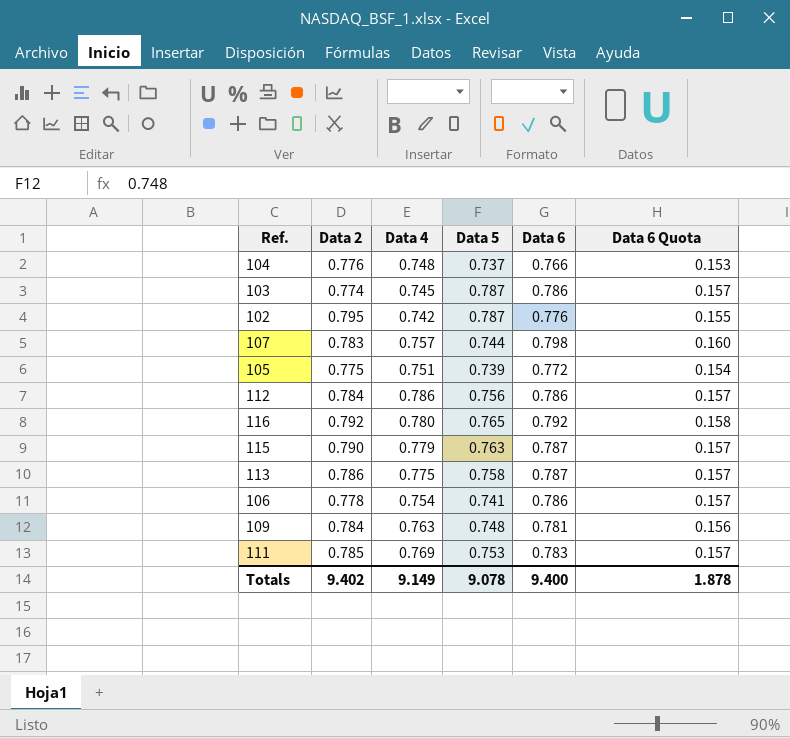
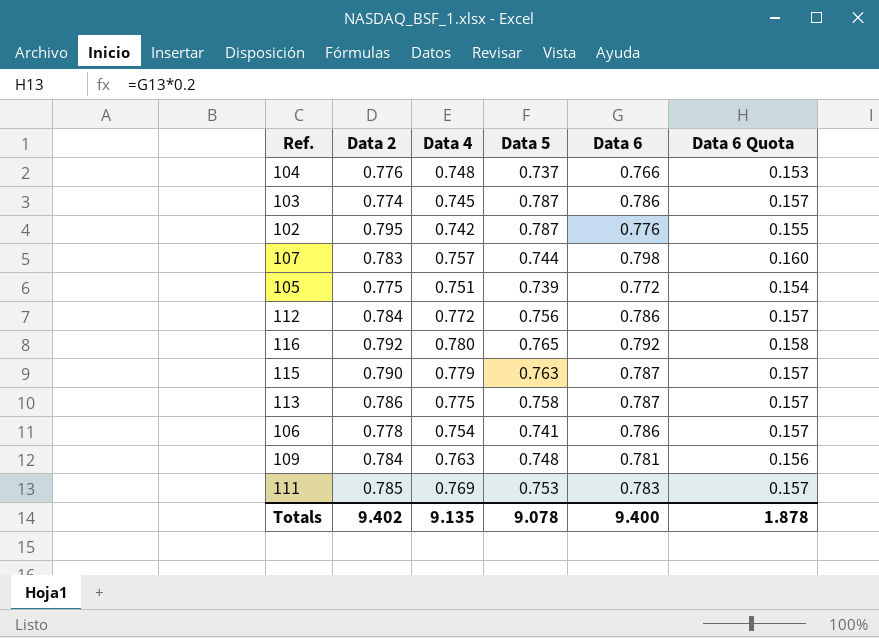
112 | Data 4: 0.786 -> 0.772
Totals | Data 4: 9.149 -> 9.135

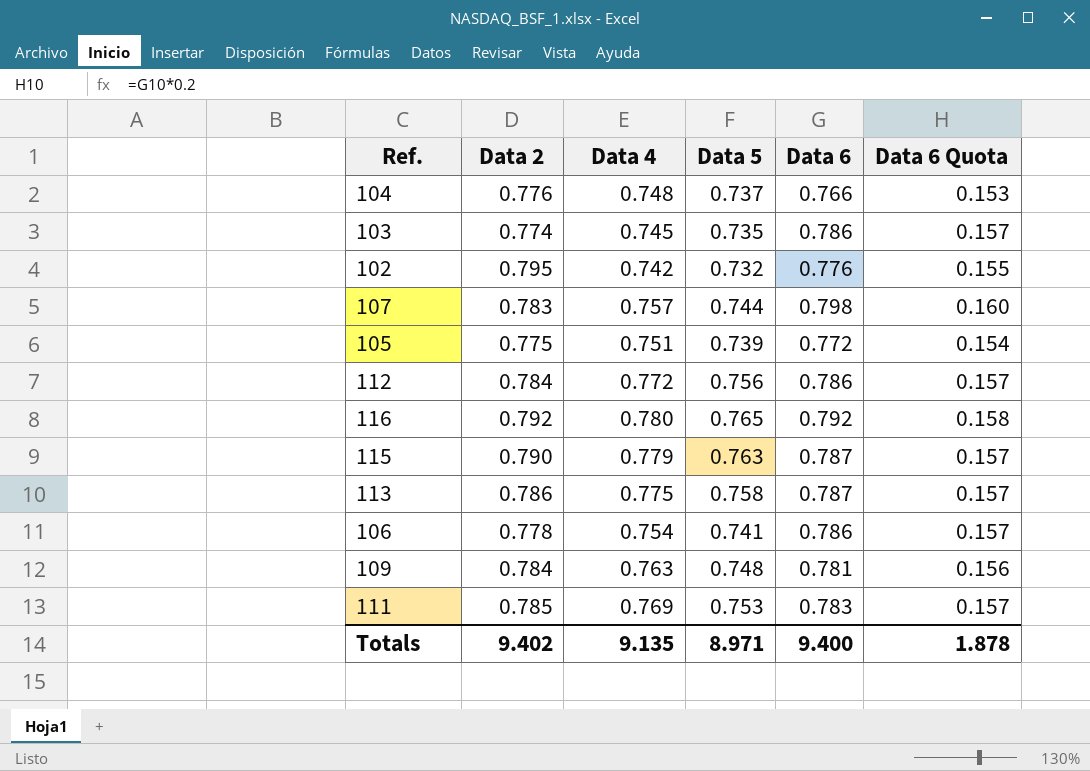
103 | Data 5: 0.787 -> 0.735
102 | Data 5: 0.787 -> 0.732
Totals | Data 5: 9.078 -> 8.971

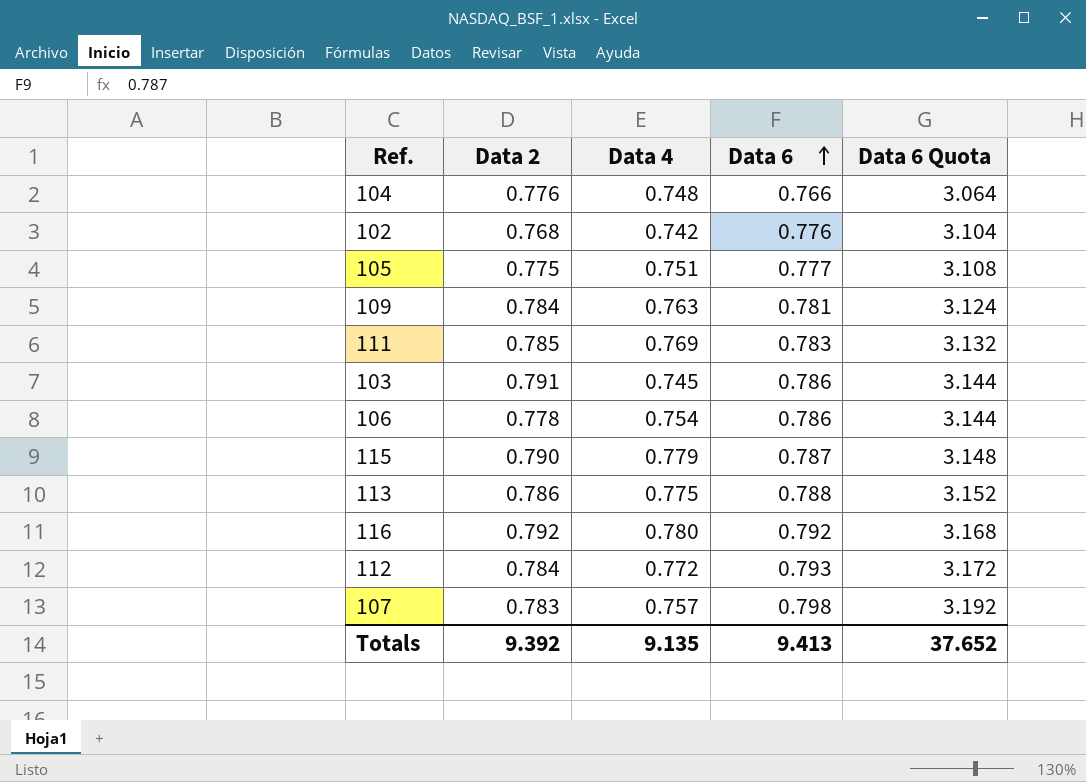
row order: none -> Data 6 ascending
column Data 5 | position: 4 -> none
column Data 6 Quota | formula: [Data 6] * 0.2 -> [Data 6] * 4
102 | Data 2: 0.795 -> 0.768
105 | Data 6: 0.772 -> 0.777
103 | Data 2: 0.774 -> 0.791
113 | Data 6: 0.787 -> 0.788
112 | Data 6: 0.786 -> 0.793
Totals | Data 2: 9.402 -> 9.392
Totals | Data 6: 9.400 -> 9.413
Totals | Data 6 Quota: 1.878 -> 37.652

